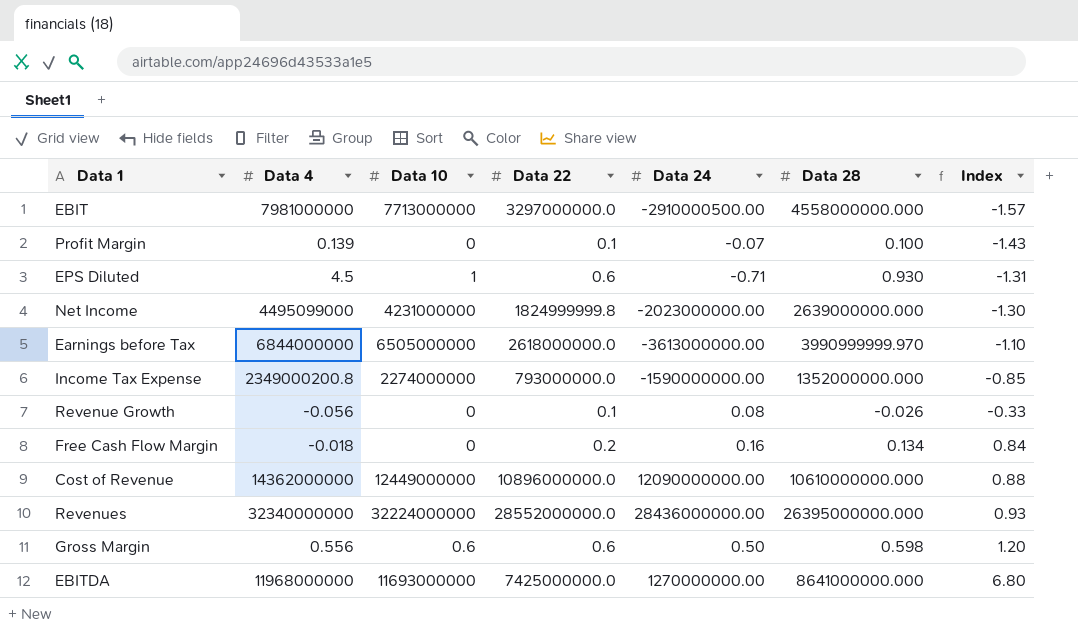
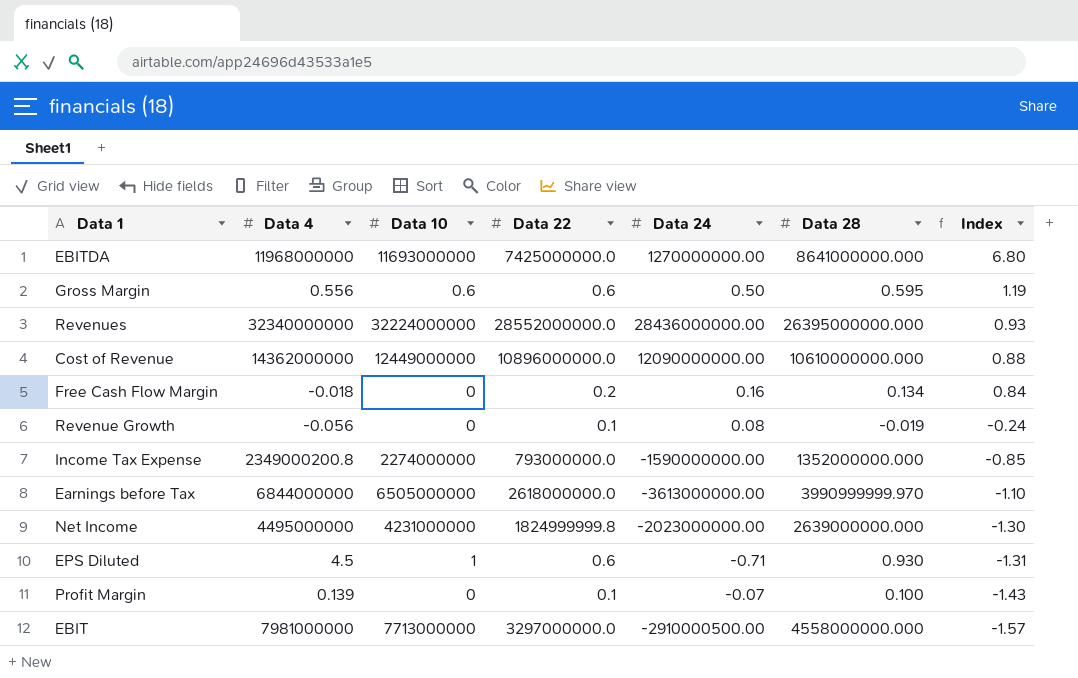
row order: Index ascending -> Index descending
Gross Margin | Data 28: 0.598 -> 0.595
Gross Margin | Index: 1.20 -> 1.19
Revenue Growth | Data 28: -0.026 -> -0.019
Revenue Growth | Index: -0.33 -> -0.24
Net Income | Data 4: 4495099000 -> 4495000000

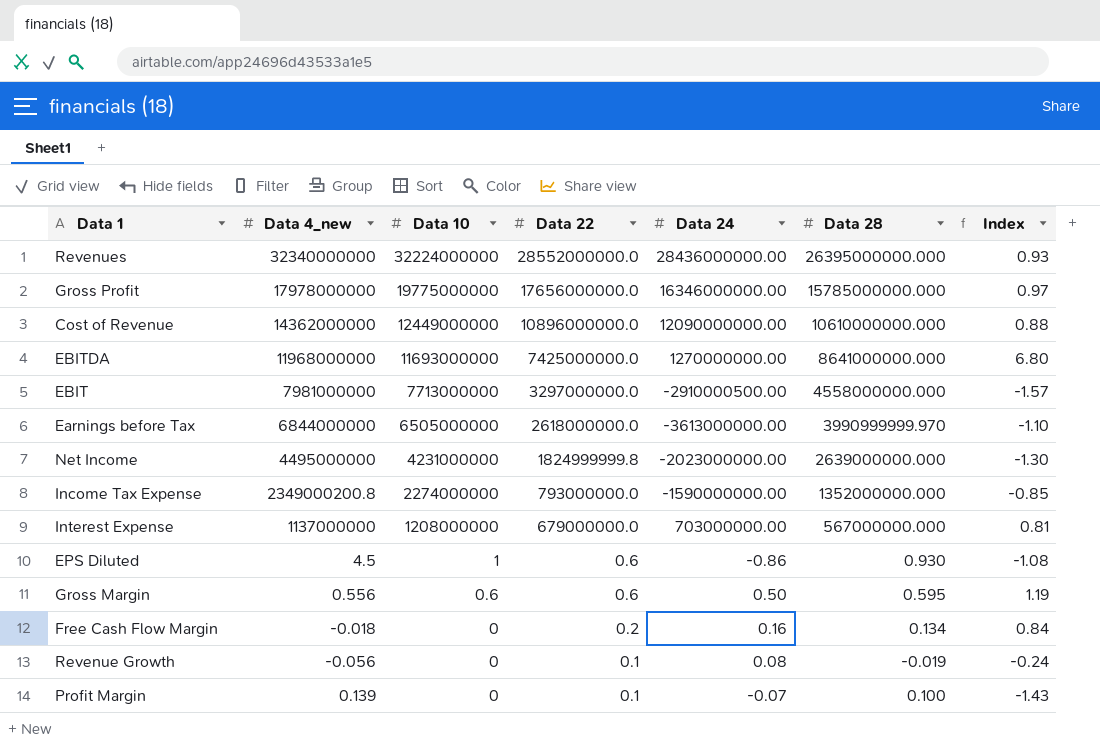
row order: Index descending -> Data 10 descending
column name: Data 4 -> Data 4_new
row Gross Profit: none -> 17978000000 | 19775000000 | 17656000000.0 | 16346000000.00 | 15785000000.000 | 0.97
row Interest Expense: none -> 1137000000 | 1208000000 | 679000000.0 | 703000000.00 | 567000000.000 | 0.81
EPS Diluted | Data 24: -0.71 -> -0.86
EPS Diluted | Index: -1.31 -> -1.08

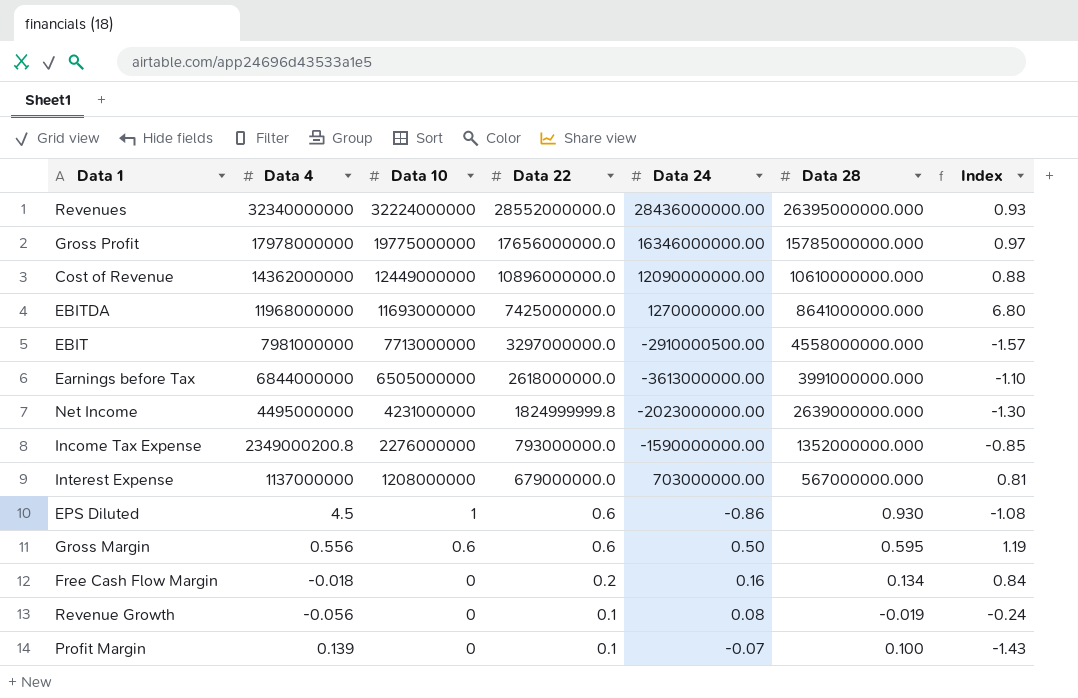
column name: Data 4_new -> Data 4
Earnings before Tax | Data 28: 3990999999.970 -> 3991000000.000
Income Tax Expense | Data 10: 2274000000 -> 2276000000

